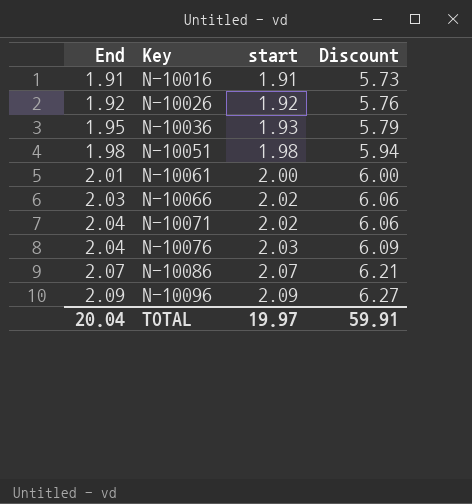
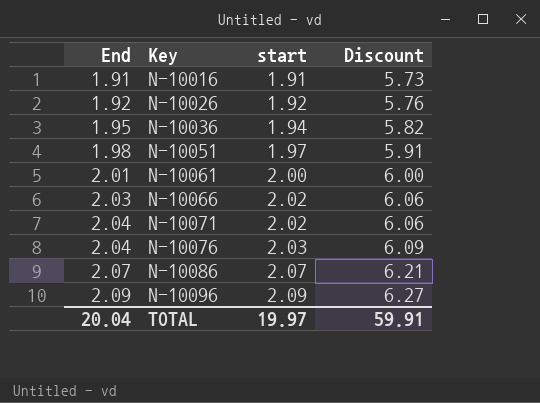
N-10036 | start: 1.93 -> 1.94
N-10036 | Discount: 5.79 -> 5.82
N-10051 | start: 1.98 -> 1.97
N-10051 | Discount: 5.94 -> 5.91

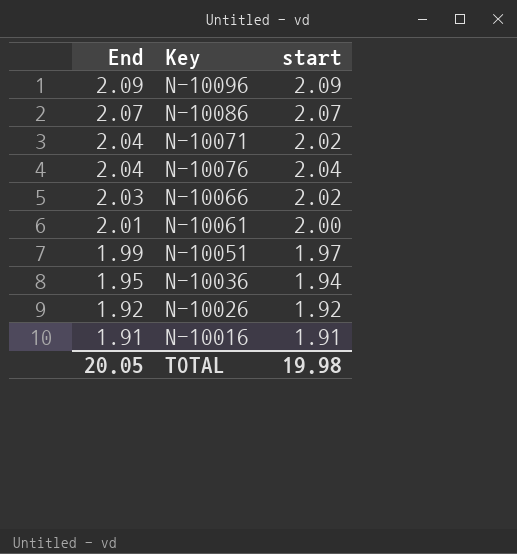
row order: End ascending -> End descending
column Discount | formula: [start] * 3 -> none
N-10076 | start: 2.03 -> 2.04
N-10051 | End: 1.98 -> 1.99
TOTAL | End: 20.04 -> 20.05
TOTAL | start: 19.97 -> 19.98

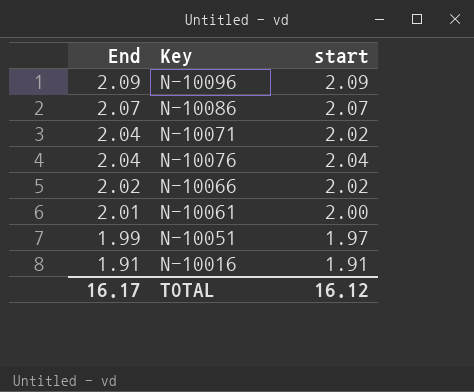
row N-10036: 1.95 | 1.94 -> none
row N-10026: 1.92 | 1.92 -> none
N-10066 | End: 2.03 -> 2.02
TOTAL | End: 20.05 -> 16.17
TOTAL | start: 19.98 -> 16.12

